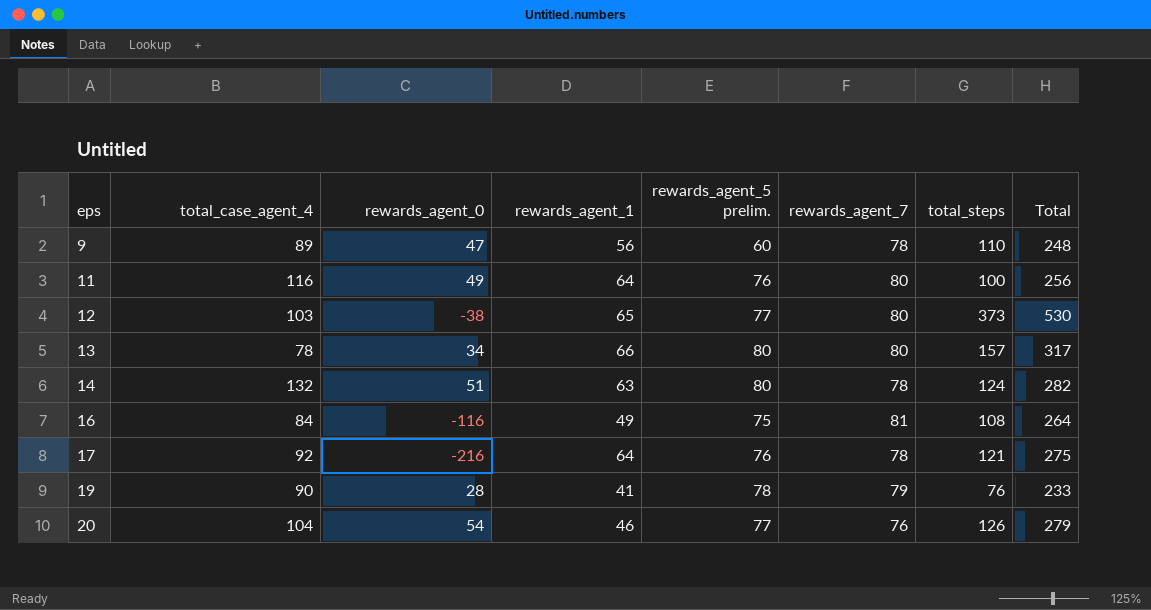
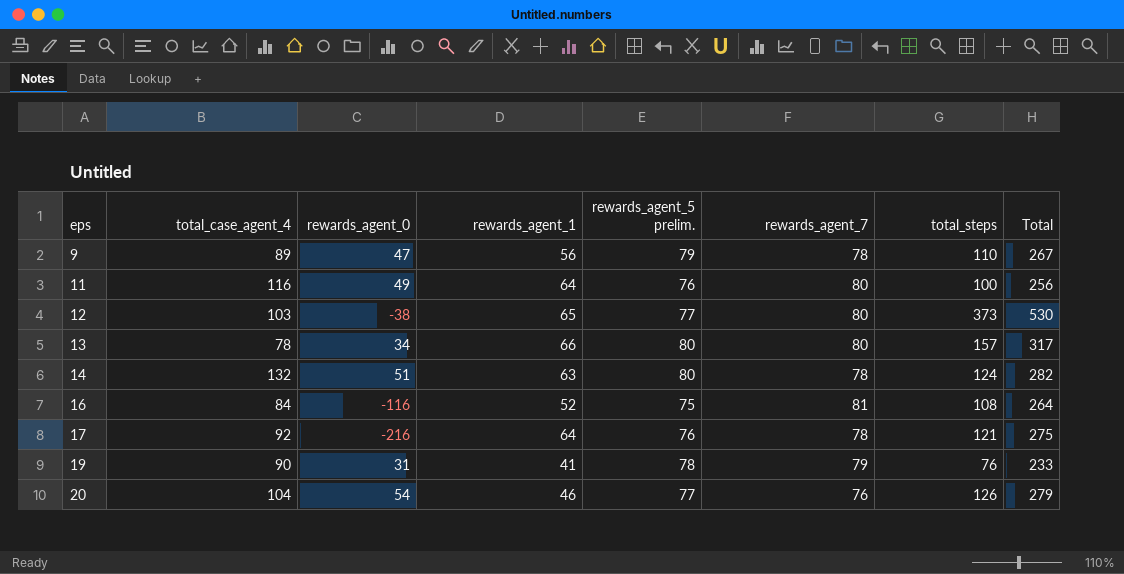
9 | rewards_agent_5 prelim.: 60 -> 79
9 | Total: 248 -> 267
16 | rewards_agent_1: 49 -> 52
19 | rewards_agent_0: 28 -> 31

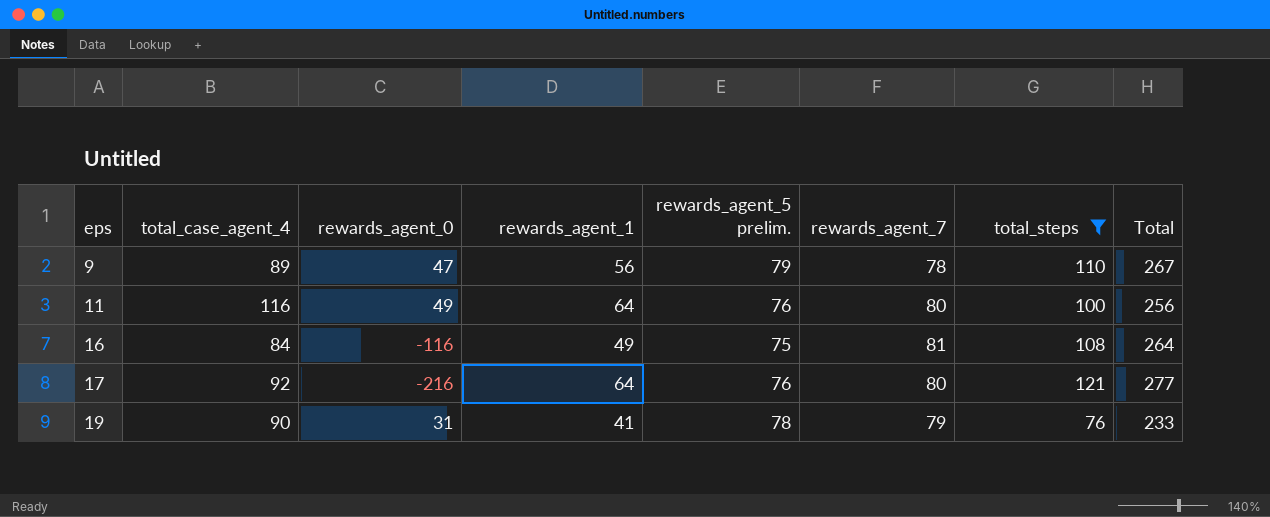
filter: none -> total_steps <= 121
16 | rewards_agent_1: 52 -> 49
17 | rewards_agent_7: 78 -> 80
17 | Total: 275 -> 277

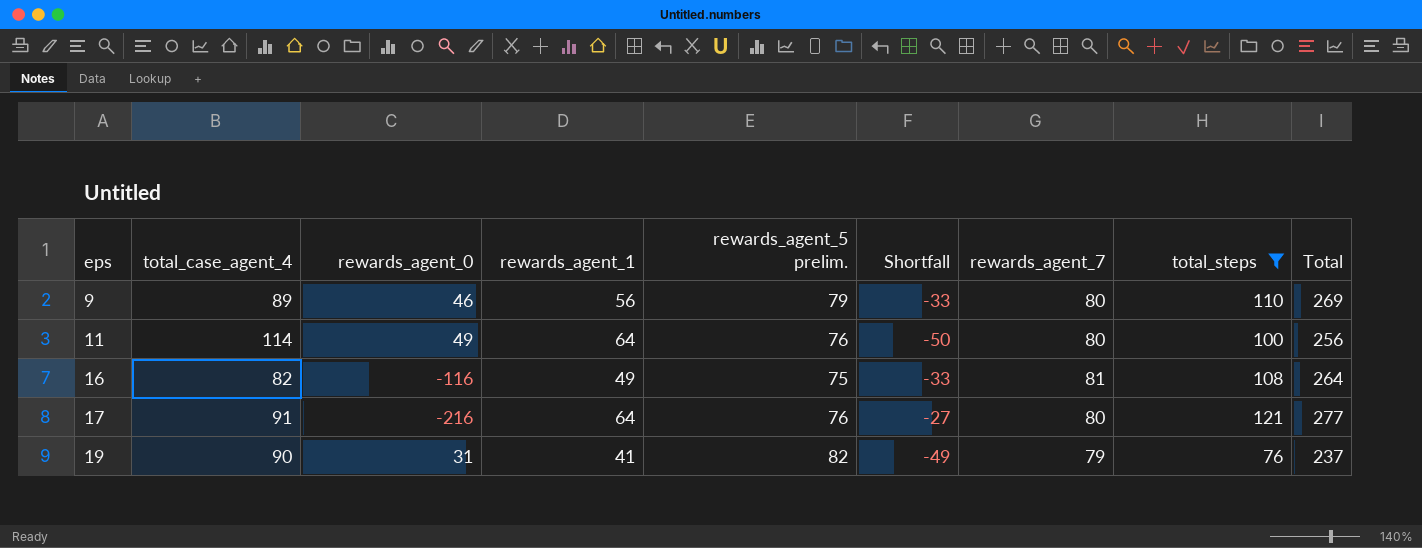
column Shortfall | formula: none -> [rewards_agent_1] - [total_case_agent_4]
9 | rewards_agent_0: 47 -> 46
9 | rewards_agent_7: 78 -> 80
9 | Total: 267 -> 269
11 | total_case_agent_4: 116 -> 114
16 | total_case_agent_4: 84 -> 82
17 | total_case_agent_4: 92 -> 91
19 | rewards_agent_5 prelim.: 78 -> 82
19 | Total: 233 -> 237

